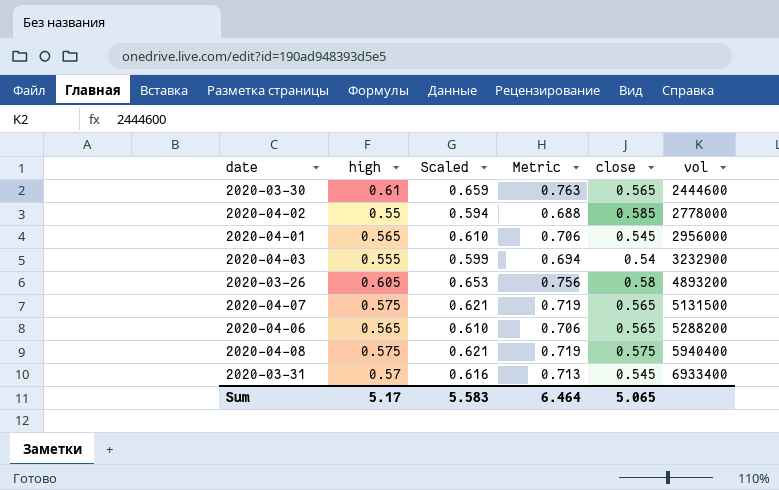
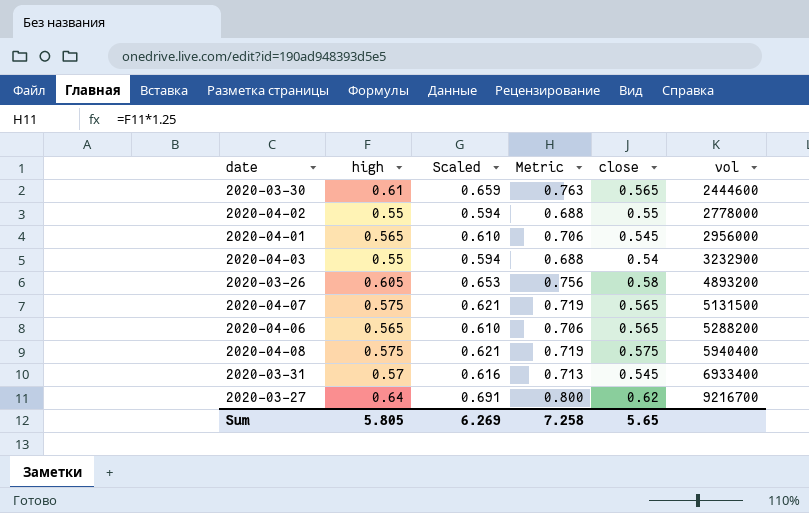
2020-04-02 | close: 0.585 -> 0.55
2020-04-03 | high: 0.555 -> 0.55
2020-04-03 | Scaled: 0.599 -> 0.594
2020-04-03 | Metric: 0.694 -> 0.688
row 2020-03-27: none -> 0.64 | 0.691 | 0.800 | 0.62 | 9216700
Sum | high: 5.17 -> 5.805
Sum | Scaled: 5.583 -> 6.269
Sum | Metric: 6.464 -> 7.258
Sum | close: 5.065 -> 5.65

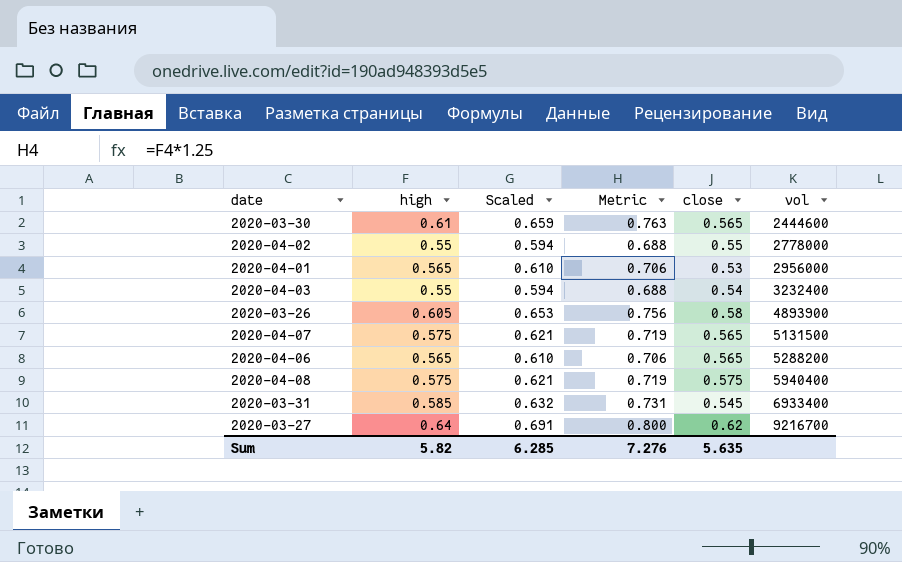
2020-04-01 | close: 0.545 -> 0.53
2020-04-03 | vol: 3232900 -> 3232400
2020-03-26 | vol: 4893200 -> 4893900
2020-03-31 | high: 0.57 -> 0.585
2020-03-31 | Scaled: 0.616 -> 0.632
2020-03-31 | Metric: 0.713 -> 0.731
Sum | high: 5.805 -> 5.82
Sum | Scaled: 6.269 -> 6.285
Sum | Metric: 7.258 -> 7.276
Sum | close: 5.65 -> 5.635

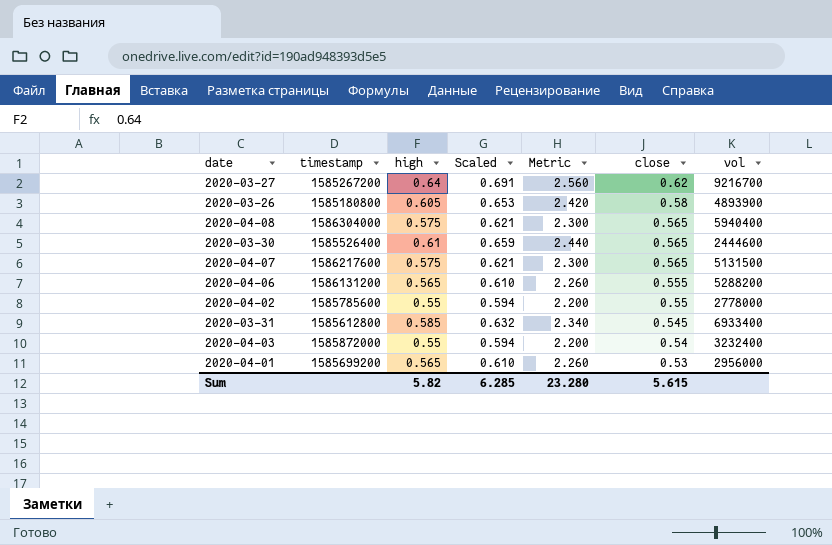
row order: vol ascending -> close descending
column timestamp | position: none -> 2
column Metric | formula: [high] * 1.25 -> [high] * 4
2020-04-08 | close: 0.575 -> 0.565
2020-04-06 | close: 0.565 -> 0.555
Sum | Metric: 7.276 -> 23.280
Sum | close: 5.635 -> 5.615

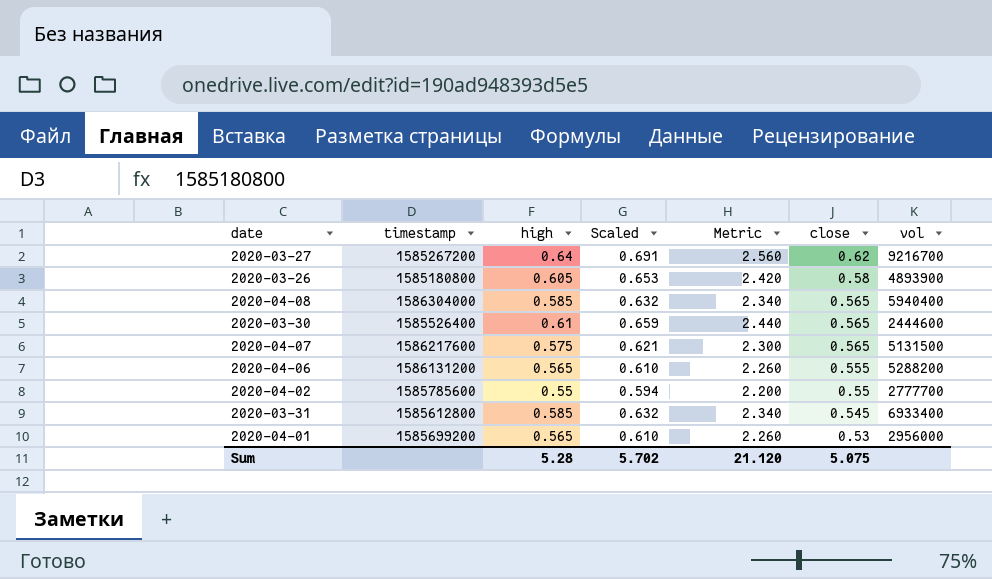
row 2020-04-03: 1585872000 | 0.55 | 0.594 | 2.200 | 0.54 | 3232400 -> none
2020-04-08 | high: 0.575 -> 0.585
2020-04-08 | Scaled: 0.621 -> 0.632
2020-04-08 | Metric: 2.300 -> 2.340
2020-04-02 | vol: 2778000 -> 2777700
Sum | high: 5.82 -> 5.28
Sum | Scaled: 6.285 -> 5.702
Sum | Metric: 23.280 -> 21.120
Sum | close: 5.615 -> 5.075

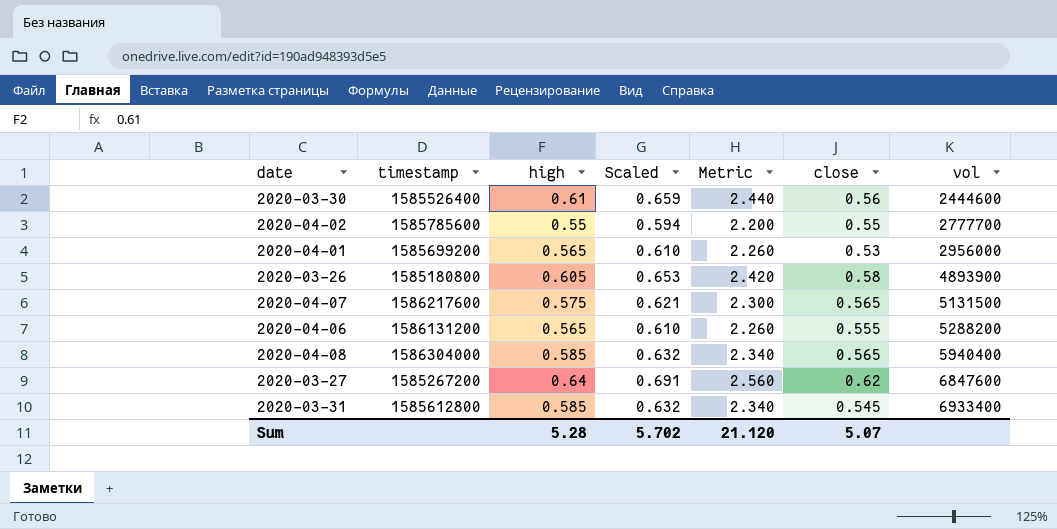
row order: close descending -> vol ascending
2020-03-30 | close: 0.565 -> 0.56
2020-03-27 | vol: 9216700 -> 6847600
Sum | close: 5.075 -> 5.07

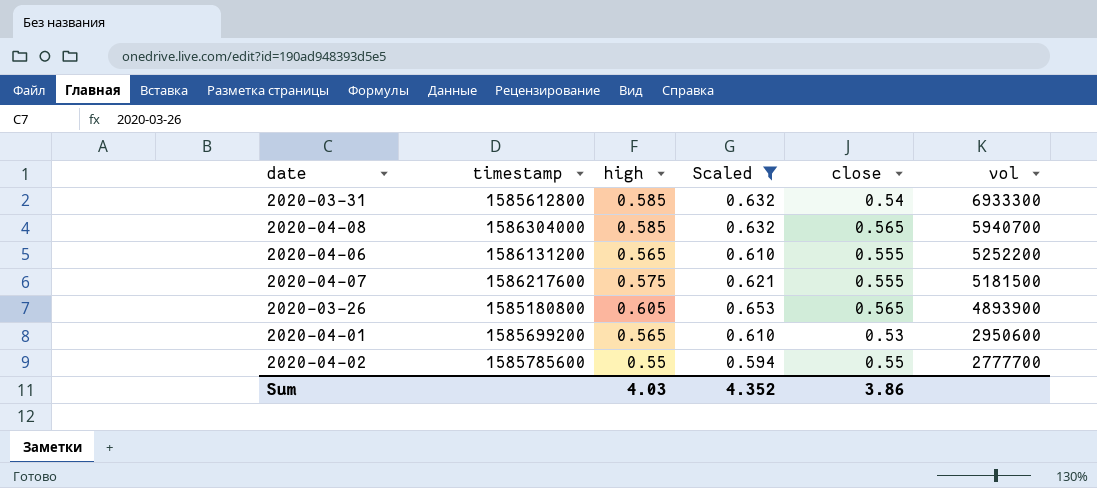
filter: none -> Scaled <= 0.653
row order: vol ascending -> vol descending
column Metric | formula: [high] * 4 -> none
2020-03-31 | close: 0.545 -> 0.54
2020-03-31 | vol: 6933400 -> 6933300
2020-04-08 | vol: 5940400 -> 5940700
2020-04-06 | vol: 5288200 -> 5252200
2020-04-07 | close: 0.565 -> 0.555
2020-04-07 | vol: 5131500 -> 5181500
2020-03-26 | close: 0.58 -> 0.565
2020-04-01 | vol: 2956000 -> 2950600
Sum | high: 5.28 -> 4.03
Sum | Scaled: 5.702 -> 4.352
Sum | close: 5.07 -> 3.86

